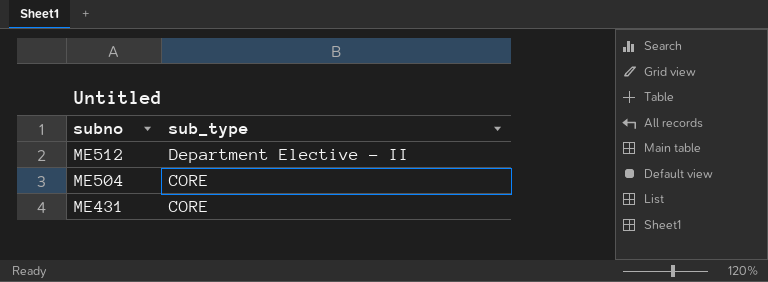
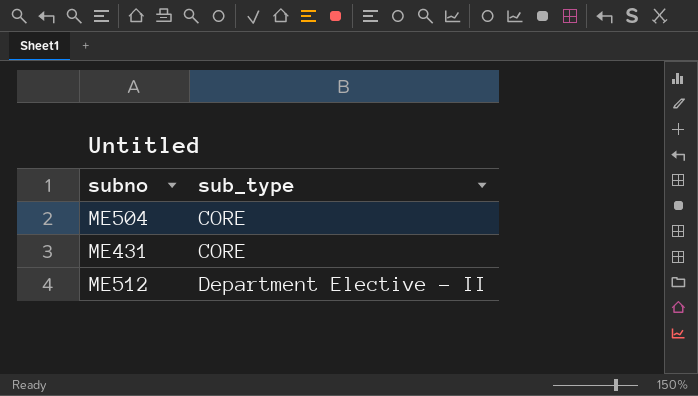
row order: subno descending -> sub_type ascending

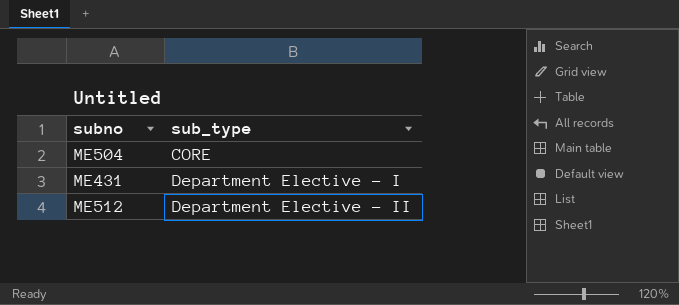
ME431 | sub_type: CORE -> Department Elective - I

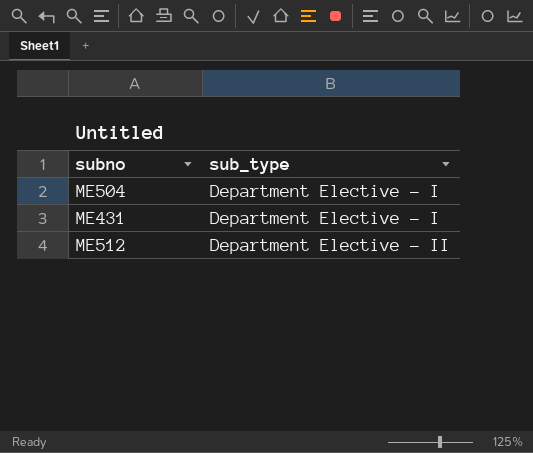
ME504 | sub_type: CORE -> Department Elective - I

